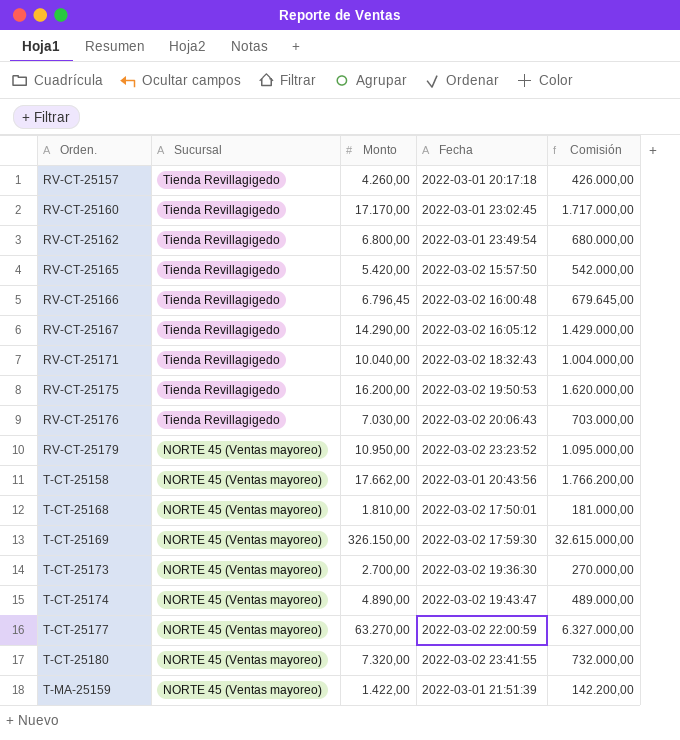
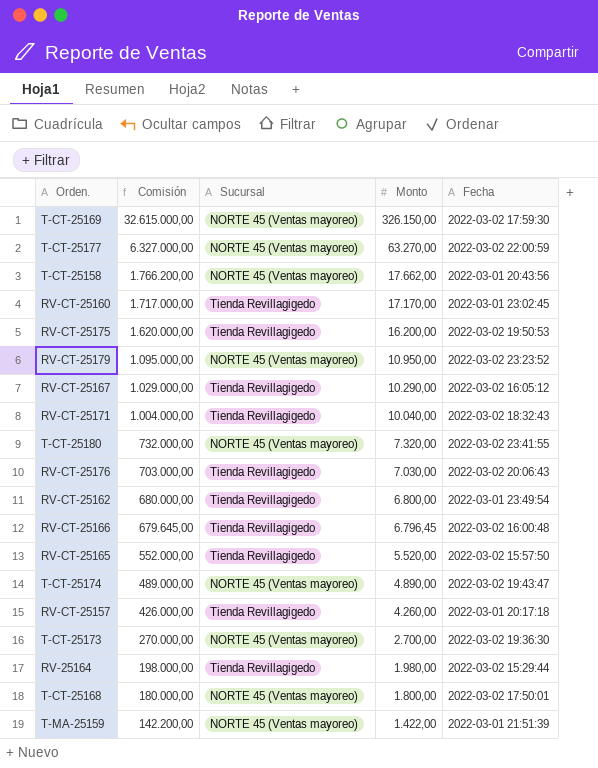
row order: Orden. ascending -> Comisión descending
column Comisión | position: 5 -> 2
RV-CT-25167 | Comisión: 1.429.000,00 -> 1.029.000,00
RV-CT-25167 | Monto: 14.290,00 -> 10.290,00
RV-CT-25165 | Comisión: 542.000,00 -> 552.000,00
RV-CT-25165 | Monto: 5.420,00 -> 5.520,00
row RV-25164: none -> 198.000,00 | Tienda Revillagigedo | 1.980,00 | 2022-03-02 15:29:44
T-CT-25168 | Comisión: 181.000,00 -> 180.000,00
T-CT-25168 | Monto: 1.810,00 -> 1.800,00

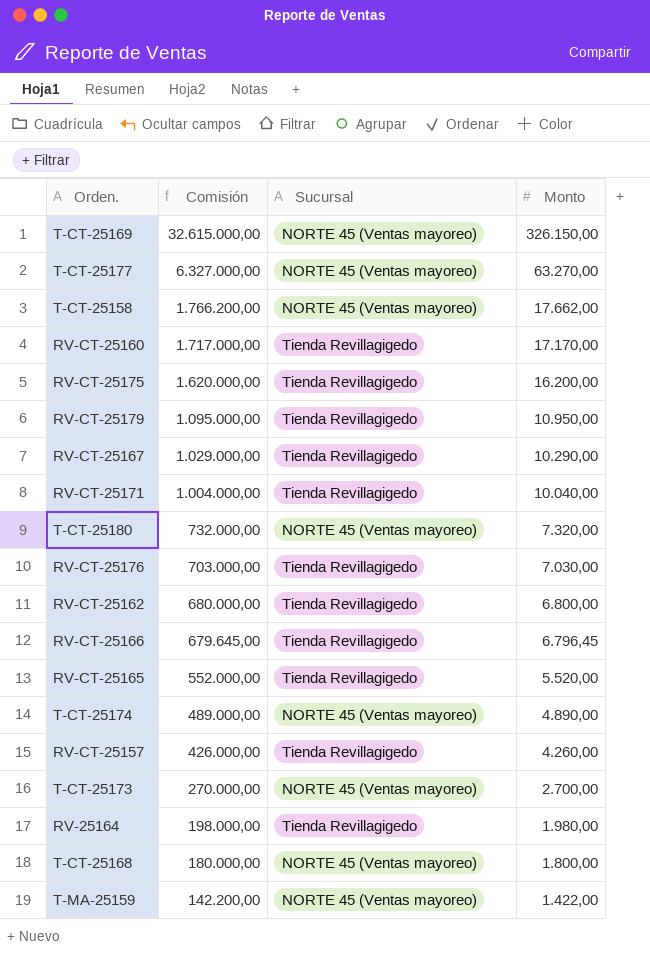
column Fecha | position: 5 -> none
RV-CT-25179 | Sucursal: NORTE 45 (Ventas mayoreo) -> Tienda Revillagigedo

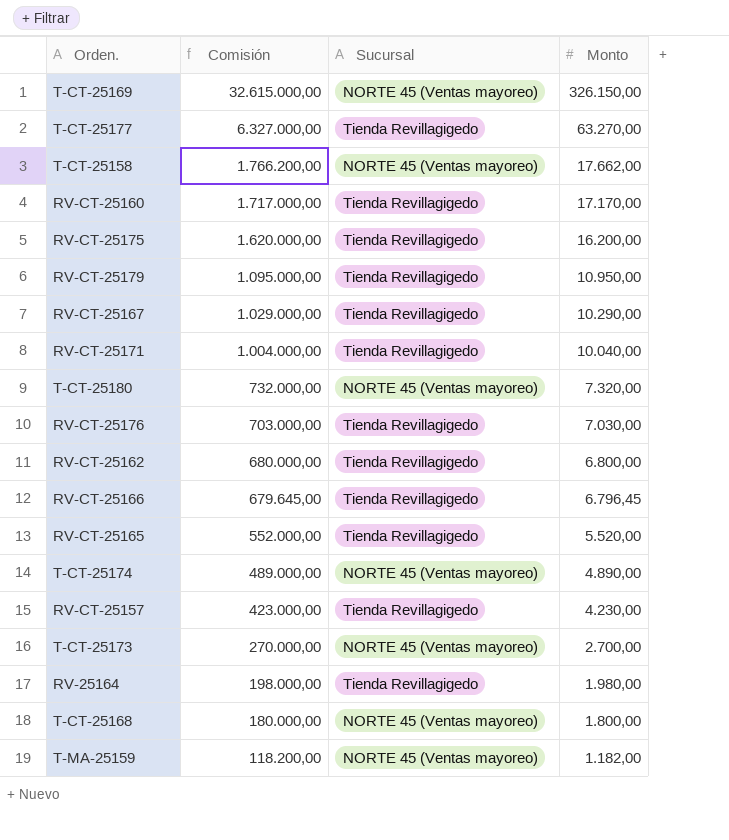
T-CT-25177 | Sucursal: NORTE 45 (Ventas mayoreo) -> Tienda Revillagigedo
RV-CT-25157 | Comisión: 426.000,00 -> 423.000,00
RV-CT-25157 | Monto: 4.260,00 -> 4.230,00
T-MA-25159 | Comisión: 142.200,00 -> 118.200,00
T-MA-25159 | Monto: 1.422,00 -> 1.182,00

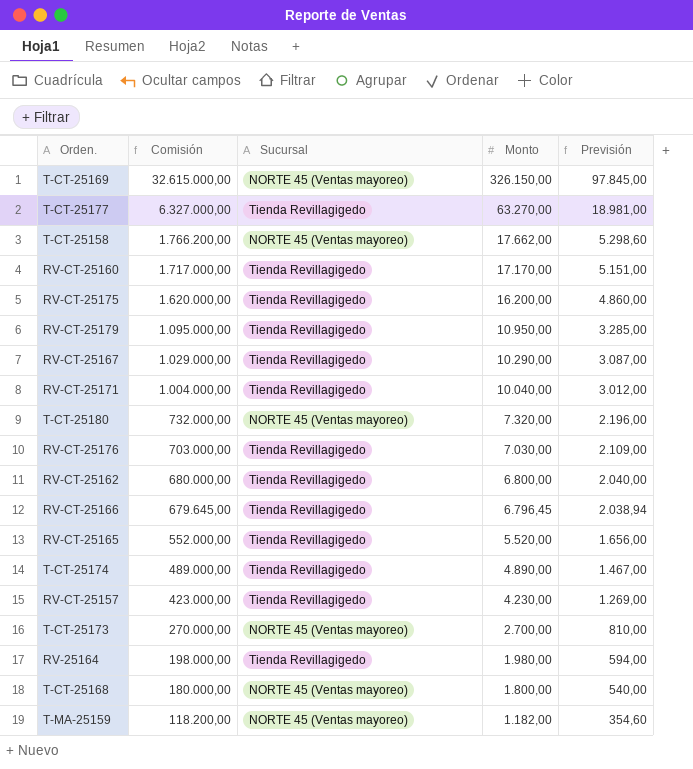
column Previsión | formula: none -> [Monto] * 0,3
T-CT-25174 | Sucursal: NORTE 45 (Ventas mayoreo) -> Tienda Revillagigedo

